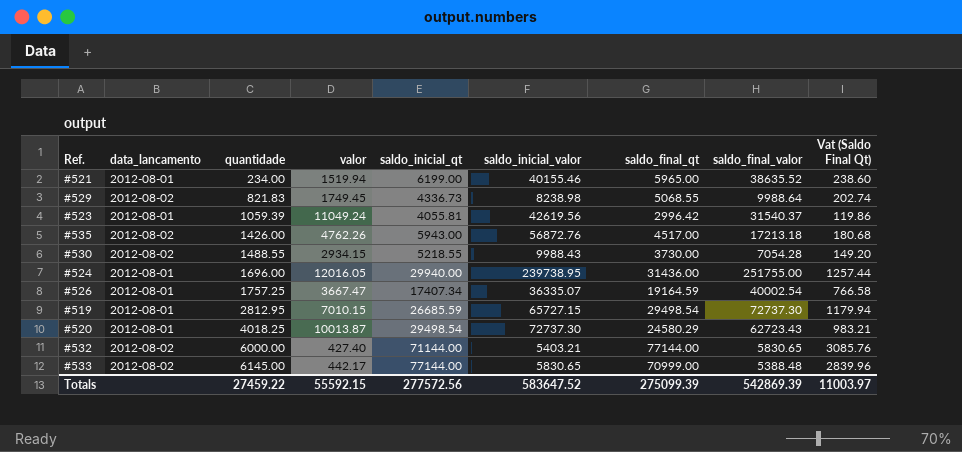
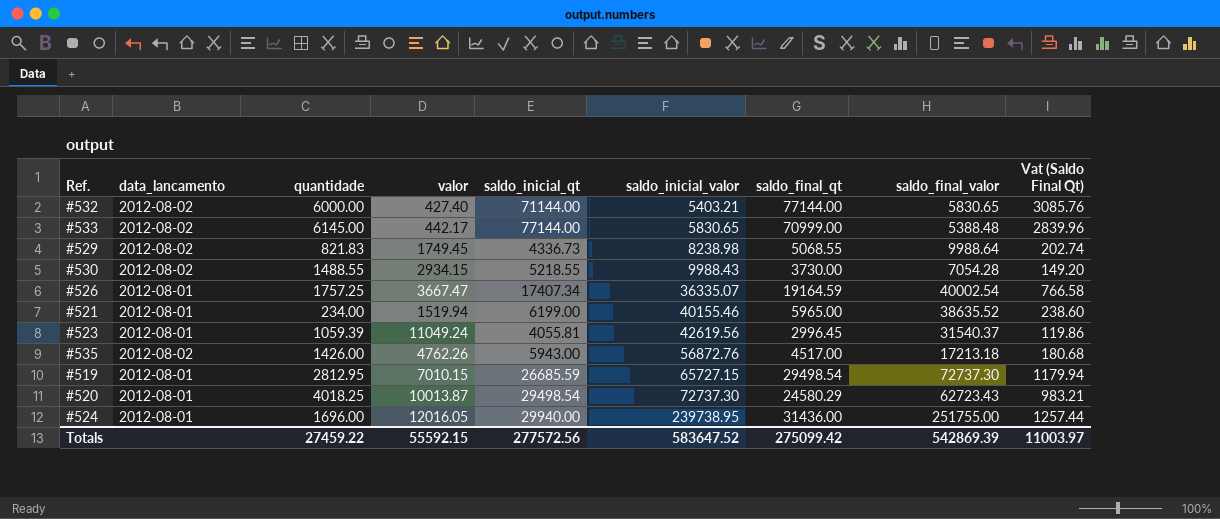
row order: quantidade ascending -> saldo_inicial_valor ascending
#523 | saldo_final_qt: 2996.42 -> 2996.45
Totals | saldo_final_qt: 275099.39 -> 275099.42

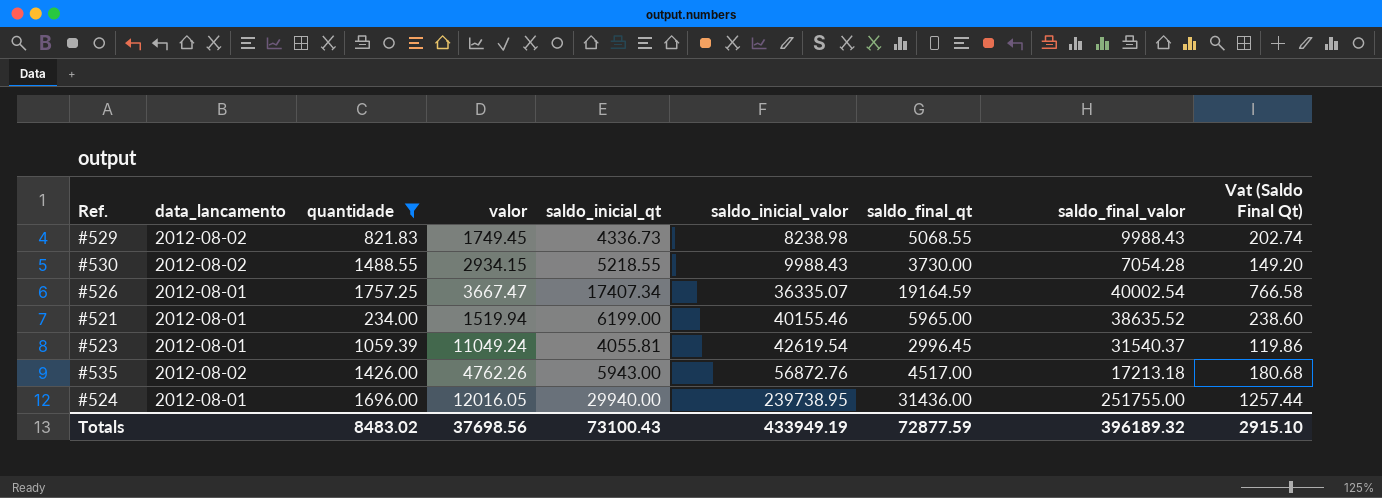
filter: none -> quantidade <= 1757.25
#529 | saldo_final_valor: 9988.64 -> 9988.43
#523 | saldo_inicial_valor: 42619.56 -> 42619.54
Totals | quantidade: 27459.22 -> 8483.02
Totals | valor: 55592.15 -> 37698.56
Totals | saldo_inicial_qt: 277572.56 -> 73100.43
Totals | saldo_inicial_valor: 583647.52 -> 433949.19
Totals | saldo_final_qt: 275099.42 -> 72877.59
Totals | saldo_final_valor: 542869.39 -> 396189.32
Totals | Vat (Saldo Final Qt): 11003.97 -> 2915.10

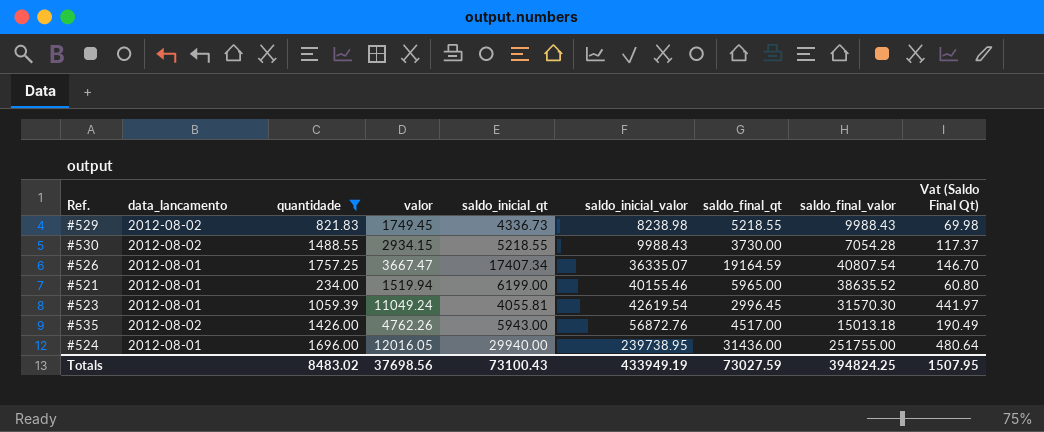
column Vat (Saldo Final Qt) | formula: [saldo_final_qt] * 0.04 -> [valor] * 0.04
#529 | saldo_final_qt: 5068.55 -> 5218.55
#526 | saldo_final_valor: 40002.54 -> 40807.54
#523 | saldo_final_valor: 31540.37 -> 31570.30
#535 | saldo_final_valor: 17213.18 -> 15013.18
Totals | saldo_final_qt: 72877.59 -> 73027.59
Totals | saldo_final_valor: 396189.32 -> 394824.25
Totals | Vat (Saldo Final Qt): 2915.10 -> 1507.95

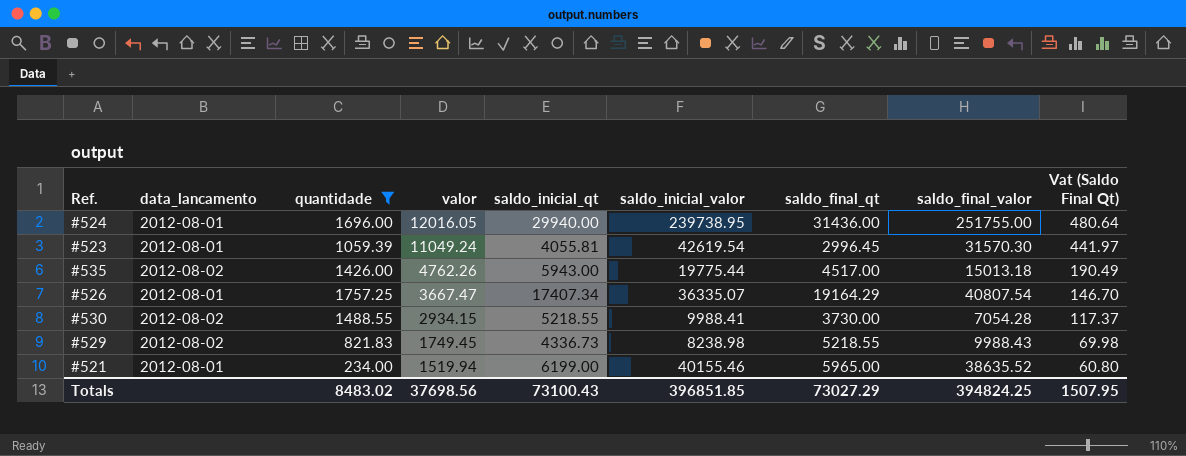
row order: saldo_inicial_valor ascending -> valor descending
#535 | saldo_inicial_valor: 56872.76 -> 19775.44
#526 | saldo_final_qt: 19164.59 -> 19164.29
#530 | saldo_inicial_valor: 9988.43 -> 9988.41
Totals | saldo_inicial_valor: 433949.19 -> 396851.85
Totals | saldo_final_qt: 73027.59 -> 73027.29

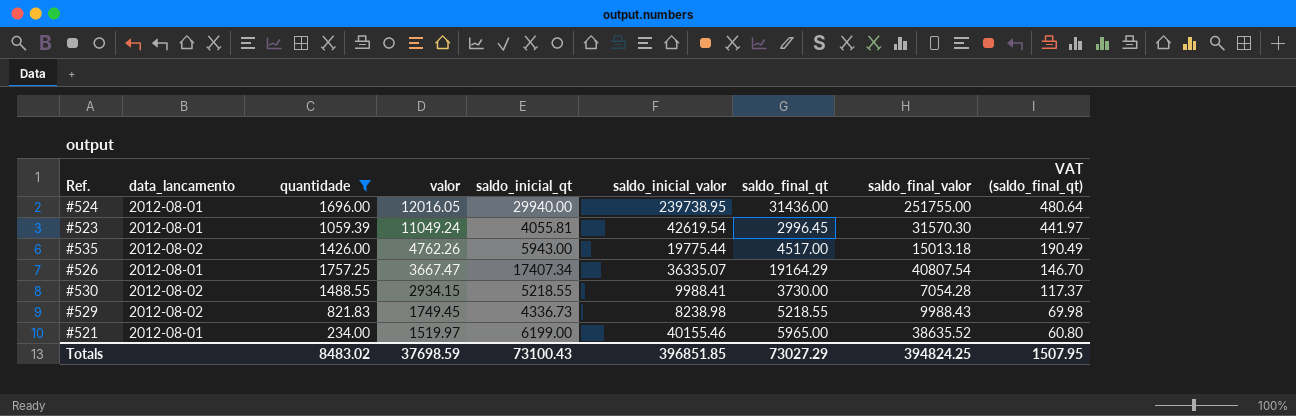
column name: Vat (Saldo Final Qt) -> VAT (saldo_final_qt)
#521 | valor: 1519.94 -> 1519.97
Totals | valor: 37698.56 -> 37698.59

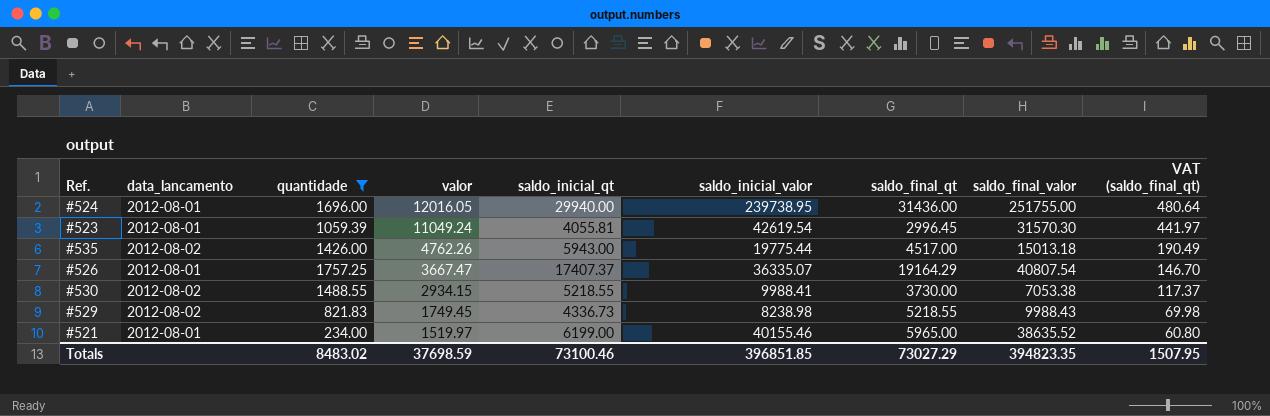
#526 | saldo_inicial_qt: 17407.34 -> 17407.37
#530 | saldo_final_valor: 7054.28 -> 7053.38
Totals | saldo_inicial_qt: 73100.43 -> 73100.46
Totals | saldo_final_valor: 394824.25 -> 394823.35

